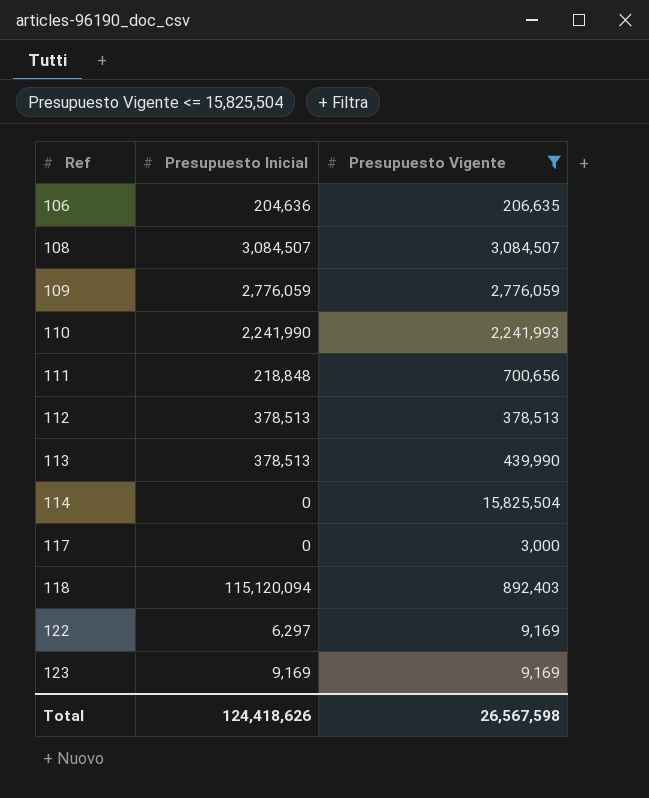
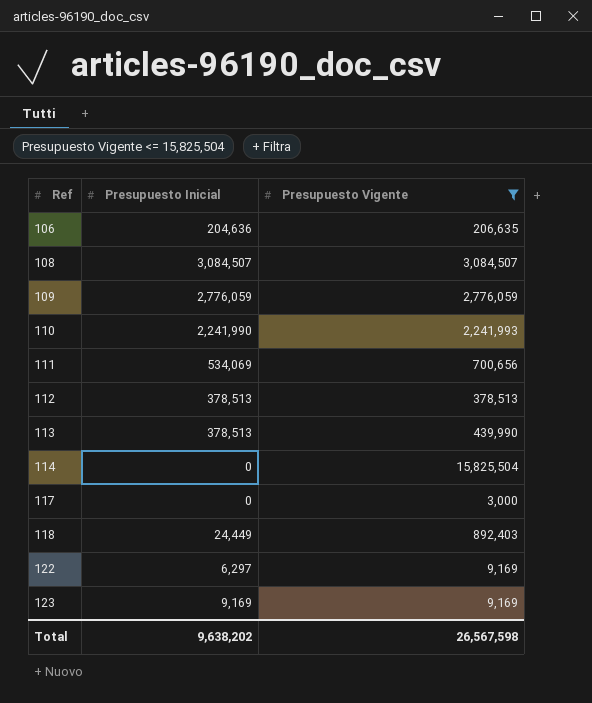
111 | Presupuesto Inicial: 218,848 -> 534,069
118 | Presupuesto Inicial: 115,120,094 -> 24,449
Total | Presupuesto Inicial: 124,418,626 -> 9,638,202

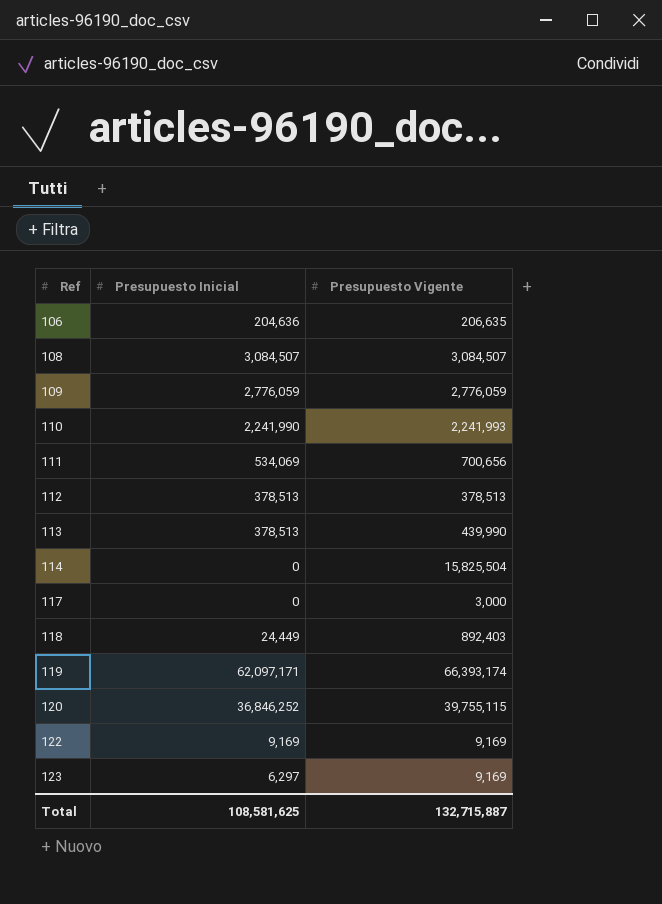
filter: Presupuesto Vigente <= 15,825,504 -> none
122 | Presupuesto Inicial: 6,297 -> 9,169
123 | Presupuesto Inicial: 9,169 -> 6,297
Total | Presupuesto Inicial: 9,638,202 -> 108,581,625
Total | Presupuesto Vigente: 26,567,598 -> 132,715,887

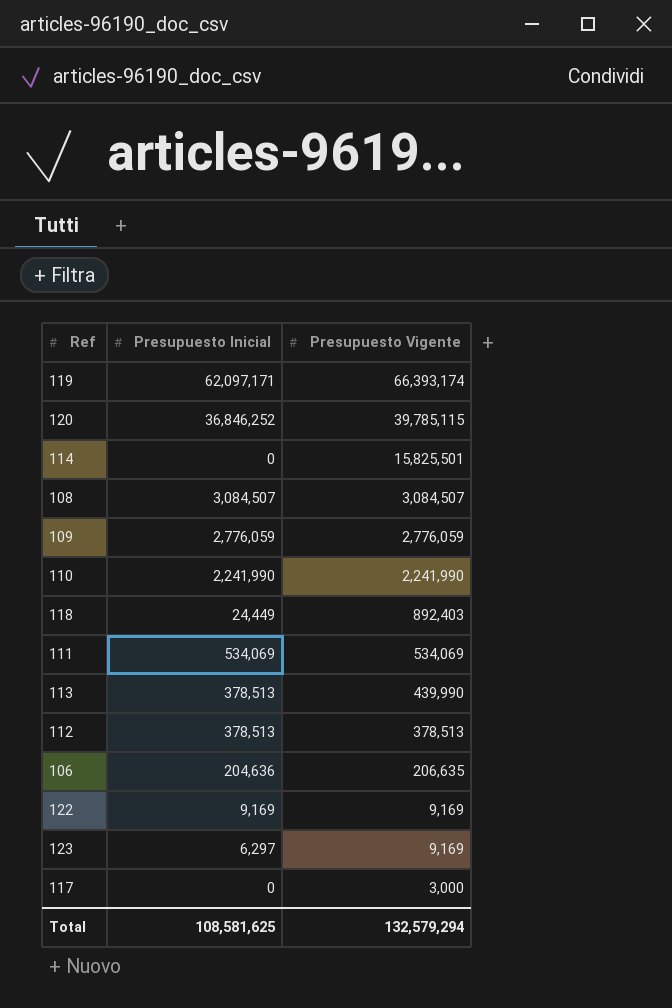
row order: Ref ascending -> Presupuesto Vigente descending
120 | Presupuesto Vigente: 39,755,115 -> 39,785,115
114 | Presupuesto Vigente: 15,825,504 -> 15,825,501
110 | Presupuesto Vigente: 2,241,993 -> 2,241,990
111 | Presupuesto Vigente: 700,656 -> 534,069
Total | Presupuesto Vigente: 132,715,887 -> 132,579,294

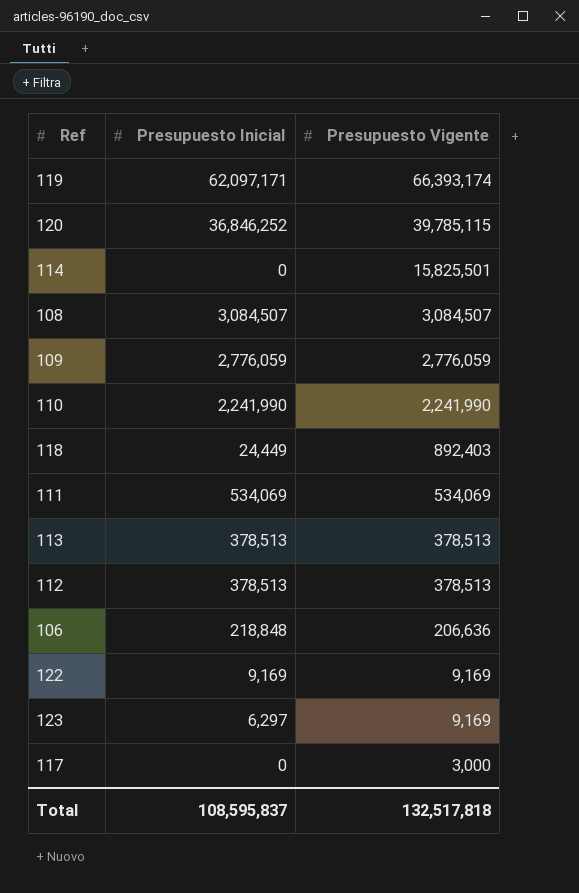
113 | Presupuesto Vigente: 439,990 -> 378,513
106 | Presupuesto Inicial: 204,636 -> 218,848
106 | Presupuesto Vigente: 206,635 -> 206,636
Total | Presupuesto Inicial: 108,581,625 -> 108,595,837
Total | Presupuesto Vigente: 132,579,294 -> 132,517,818

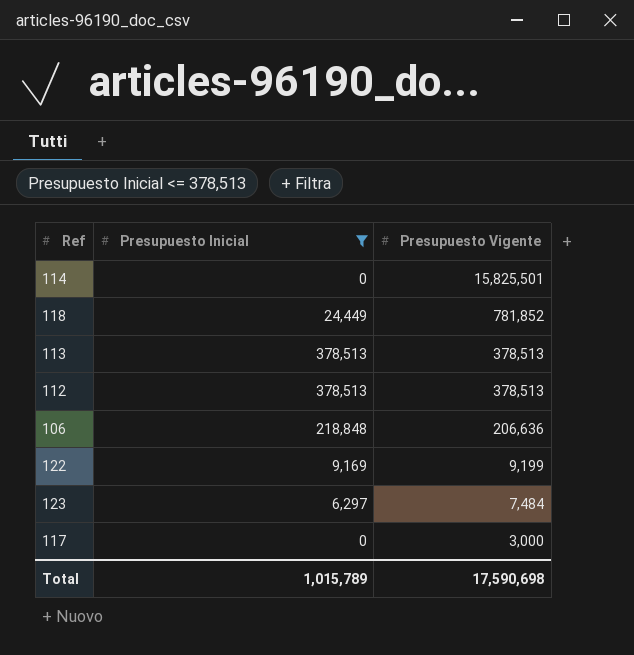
filter: none -> Presupuesto Inicial <= 378,513
118 | Presupuesto Vigente: 892,403 -> 781,852
122 | Presupuesto Vigente: 9,169 -> 9,199
123 | Presupuesto Vigente: 9,169 -> 7,484
Total | Presupuesto Inicial: 108,595,837 -> 1,015,789
Total | Presupuesto Vigente: 132,517,818 -> 17,590,698

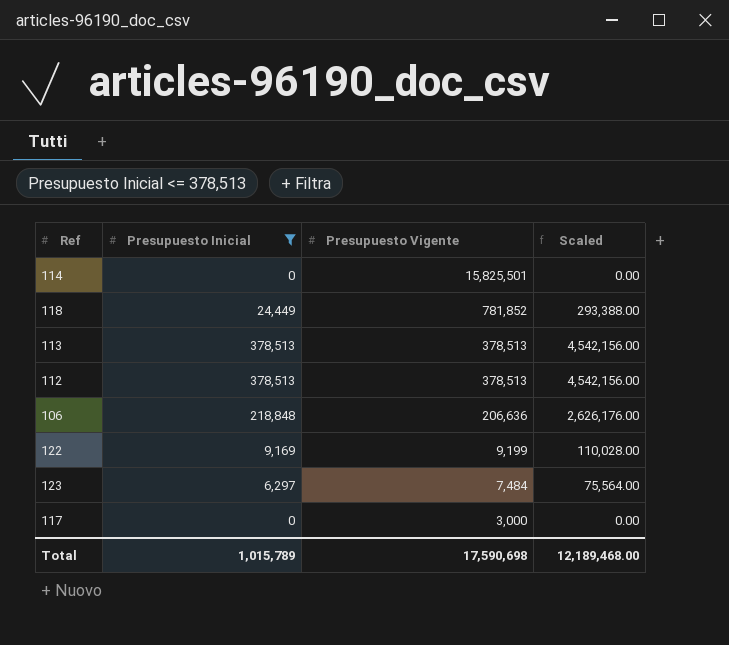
column Scaled | formula: none -> [Presupuesto Inicial] * 12

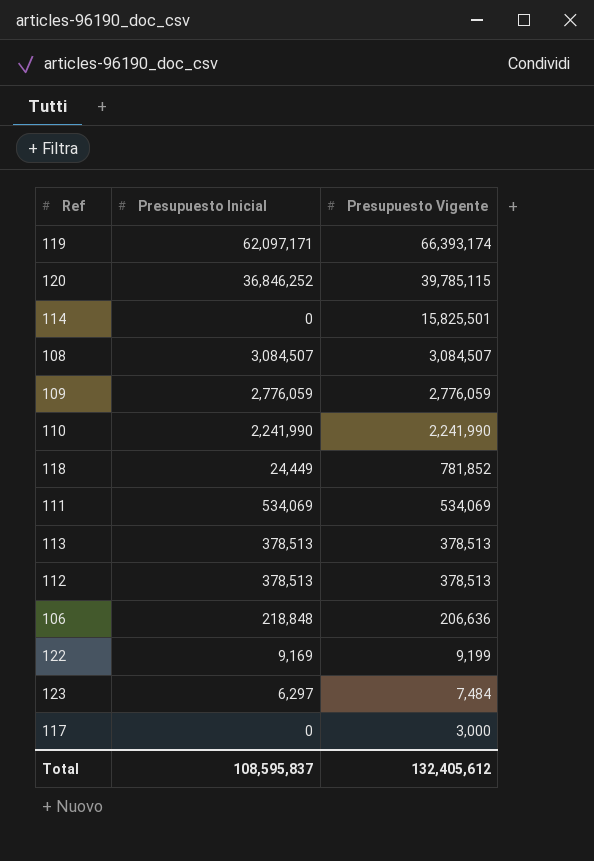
filter: Presupuesto Inicial <= 378,513 -> none
column Scaled | formula: [Presupuesto Inicial] * 12 -> none
Total | Presupuesto Inicial: 1,015,789 -> 108,595,837
Total | Presupuesto Vigente: 17,590,698 -> 132,405,612

